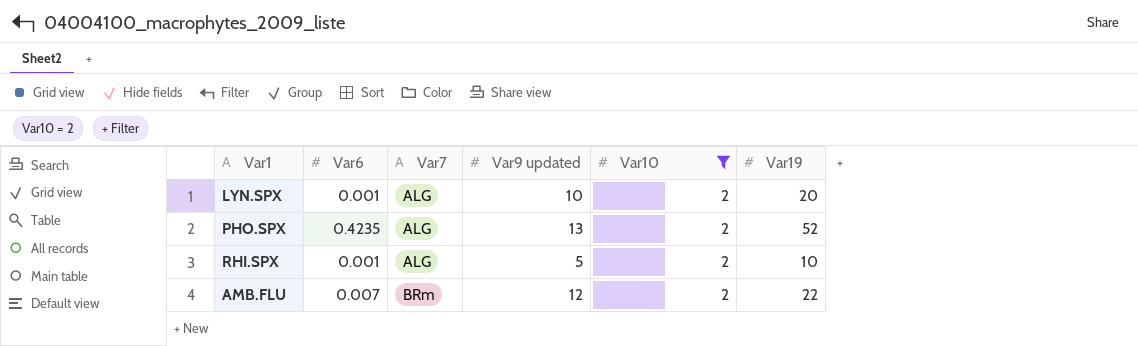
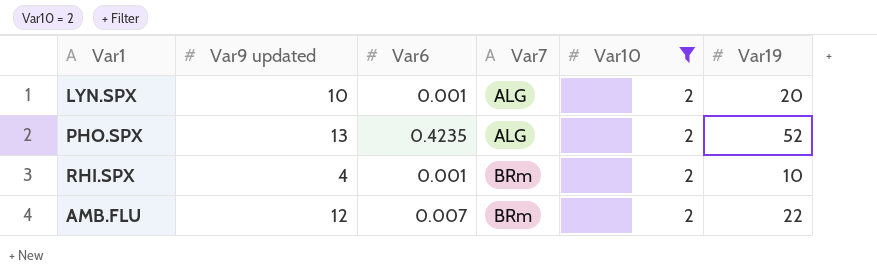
column Var9 updated | position: 4 -> 2
RHI.SPX | Var9 updated: 5 -> 4
RHI.SPX | Var7: ALG -> BRm

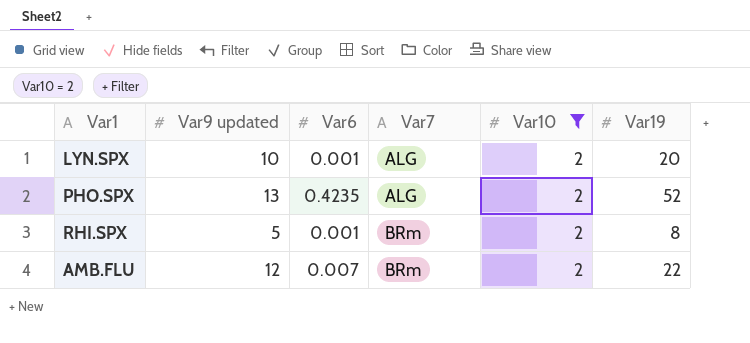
RHI.SPX | Var9 updated: 4 -> 5
RHI.SPX | Var19: 10 -> 8

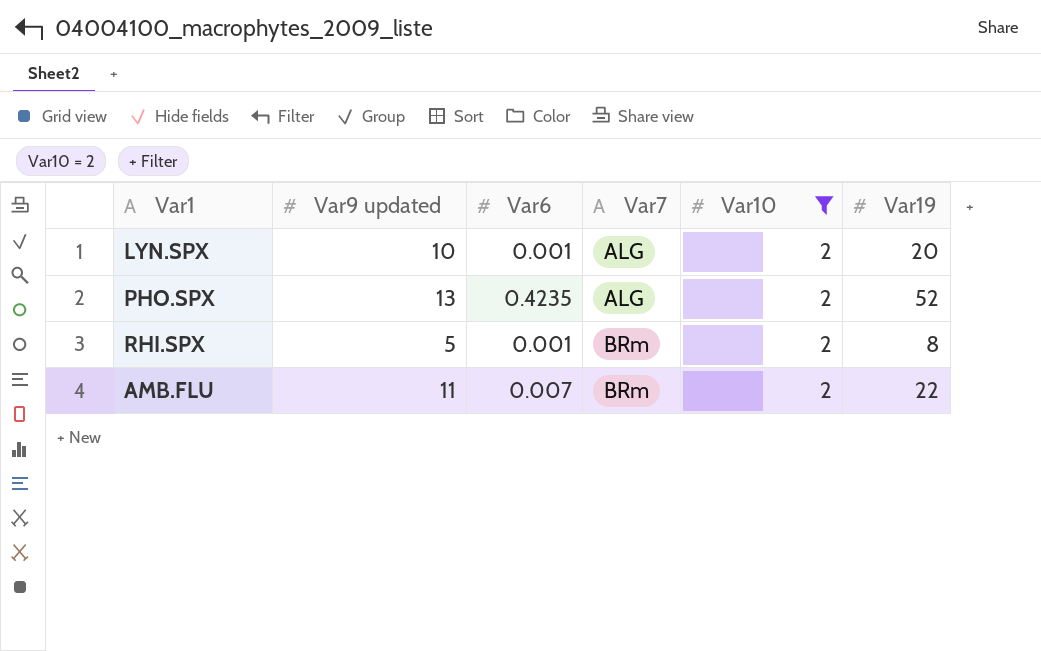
AMB.FLU | Var9 updated: 12 -> 11

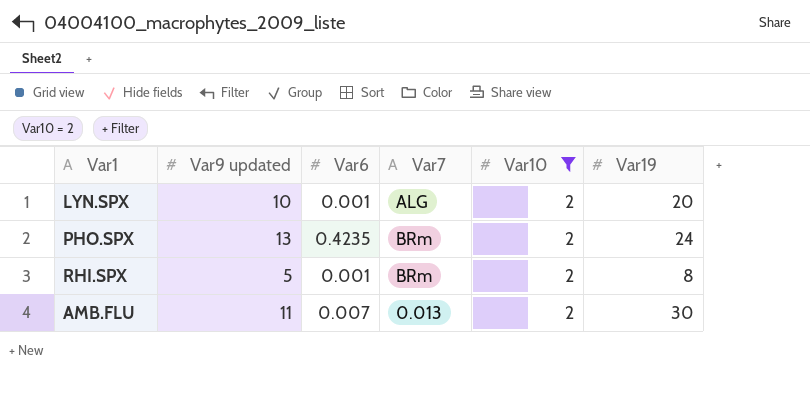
PHO.SPX | Var7: ALG -> BRm
PHO.SPX | Var19: 52 -> 24
AMB.FLU | Var7: BRm -> 0.013
AMB.FLU | Var19: 22 -> 30

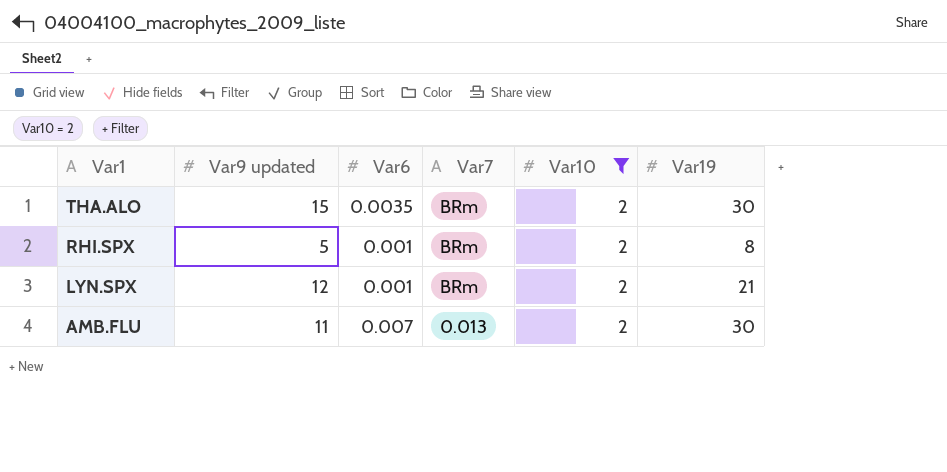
row order: none -> Var1 descending
row PHO.SPX: 13 | 0.4235 | BRm | 2 | 24 -> none
row THA.ALO: none -> 15 | 0.0035 | BRm | 2 | 30
LYN.SPX | Var9 updated: 10 -> 12
LYN.SPX | Var7: ALG -> BRm
LYN.SPX | Var19: 20 -> 21

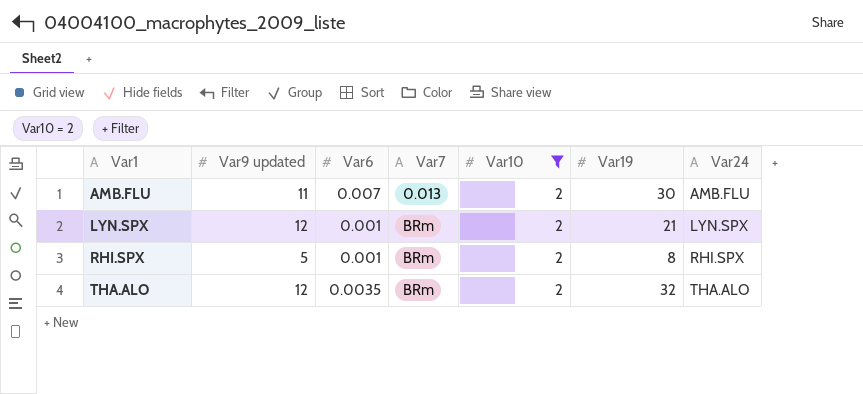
row order: Var1 descending -> Var1 ascending
column Var24 | position: none -> 7
THA.ALO | Var9 updated: 15 -> 12
THA.ALO | Var19: 30 -> 32

